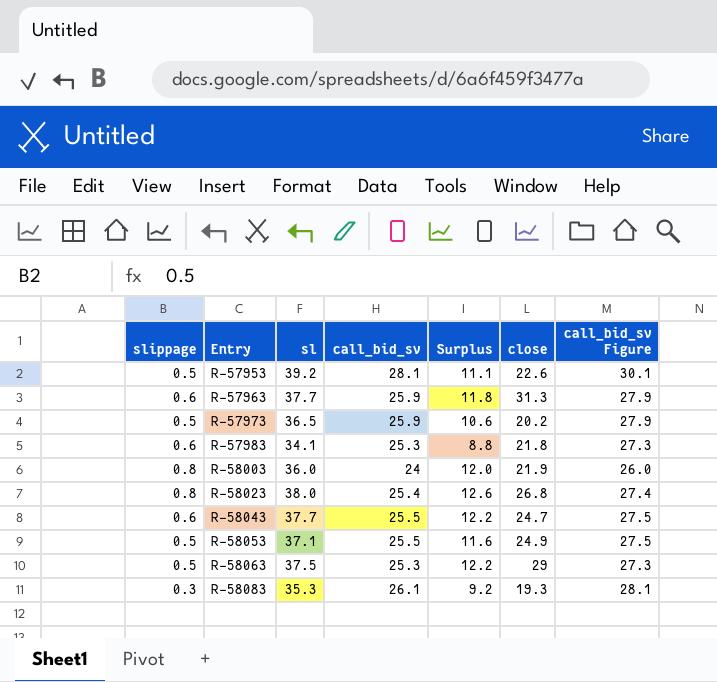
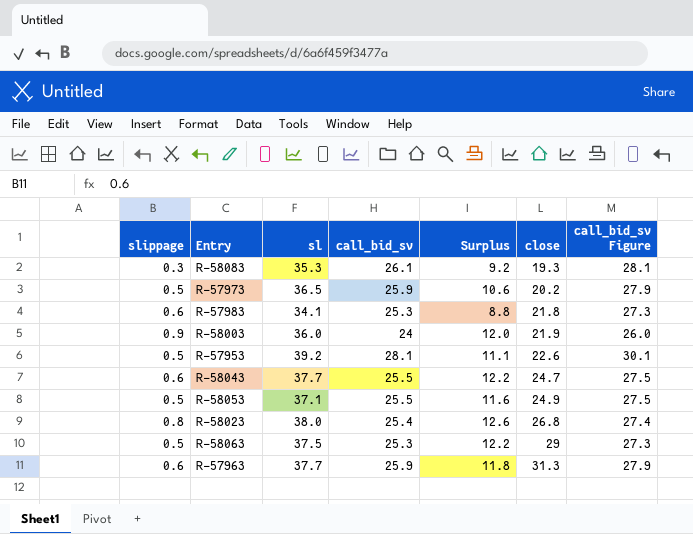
row order: Entry ascending -> close ascending
R-58003 | slippage: 0.8 -> 0.9

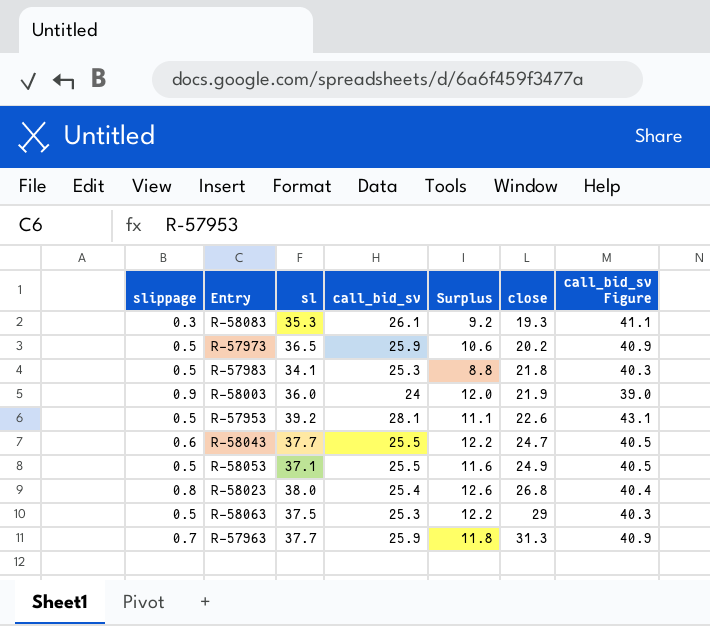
column call_bid_sv Figure | formula: [call_bid_sv] + 2 -> [call_bid_sv] + 15
R-57983 | slippage: 0.6 -> 0.5
R-57963 | slippage: 0.6 -> 0.7

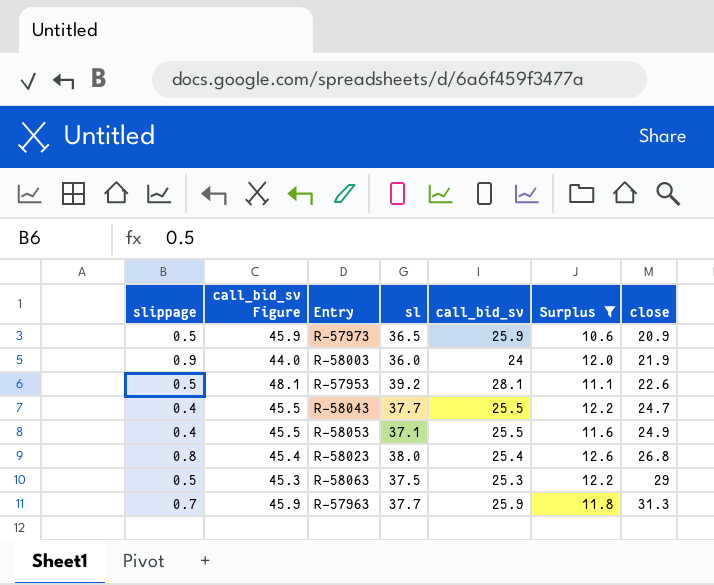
filter: none -> Surplus >= 10.6
column call_bid_sv Figure | formula: [call_bid_sv] + 15 -> [call_bid_sv] + 20
column call_bid_sv Figure | position: 7 -> 2
R-57973 | close: 20.2 -> 20.9
R-58043 | slippage: 0.6 -> 0.4
R-58053 | slippage: 0.5 -> 0.4

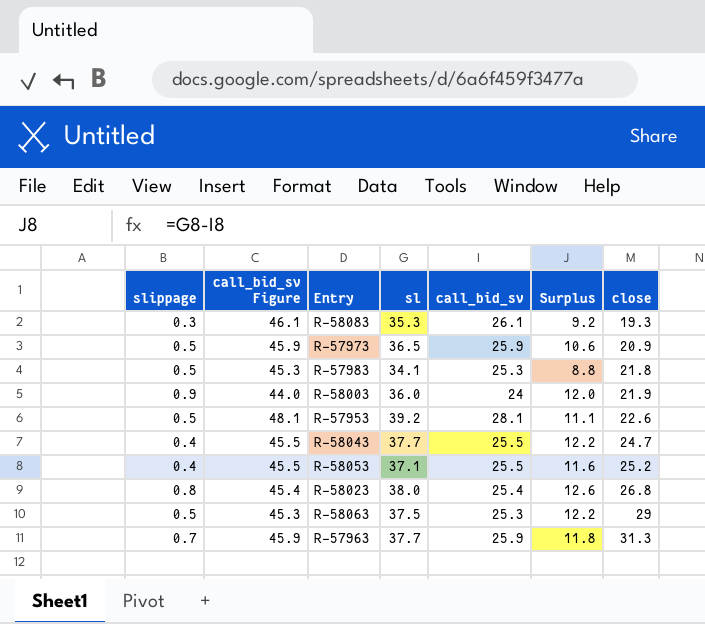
filter: Surplus >= 10.6 -> none
R-58053 | close: 24.9 -> 25.2

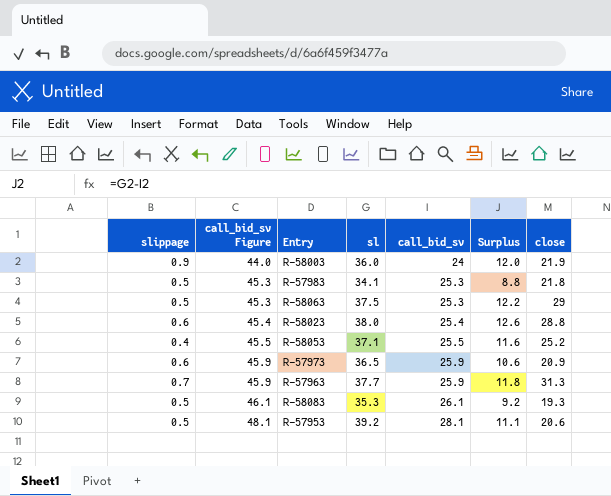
row order: close ascending -> call_bid_sv Figure ascending
row R-58043: 0.4 | 45.5 | 37.7 | 25.5 | 12.2 | 24.7 -> none
R-58023 | slippage: 0.8 -> 0.6
R-58023 | close: 26.8 -> 28.8
R-57973 | slippage: 0.5 -> 0.6
R-58083 | slippage: 0.3 -> 0.5
R-57953 | close: 22.6 -> 20.6

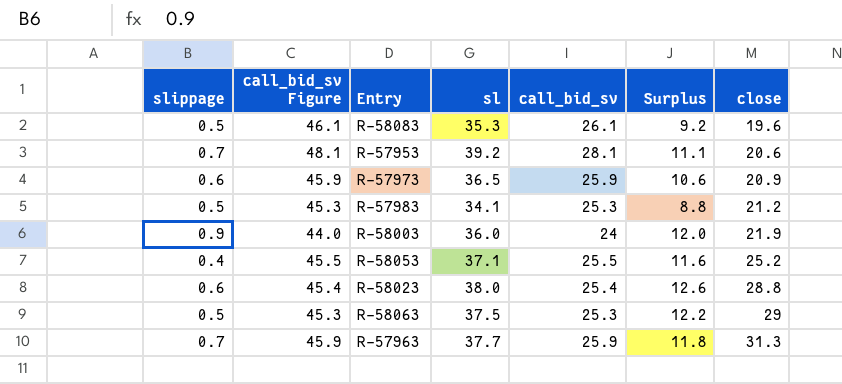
row order: call_bid_sv Figure ascending -> close ascending
R-58083 | close: 19.3 -> 19.6
R-57953 | slippage: 0.5 -> 0.7
R-57983 | close: 21.8 -> 21.2

